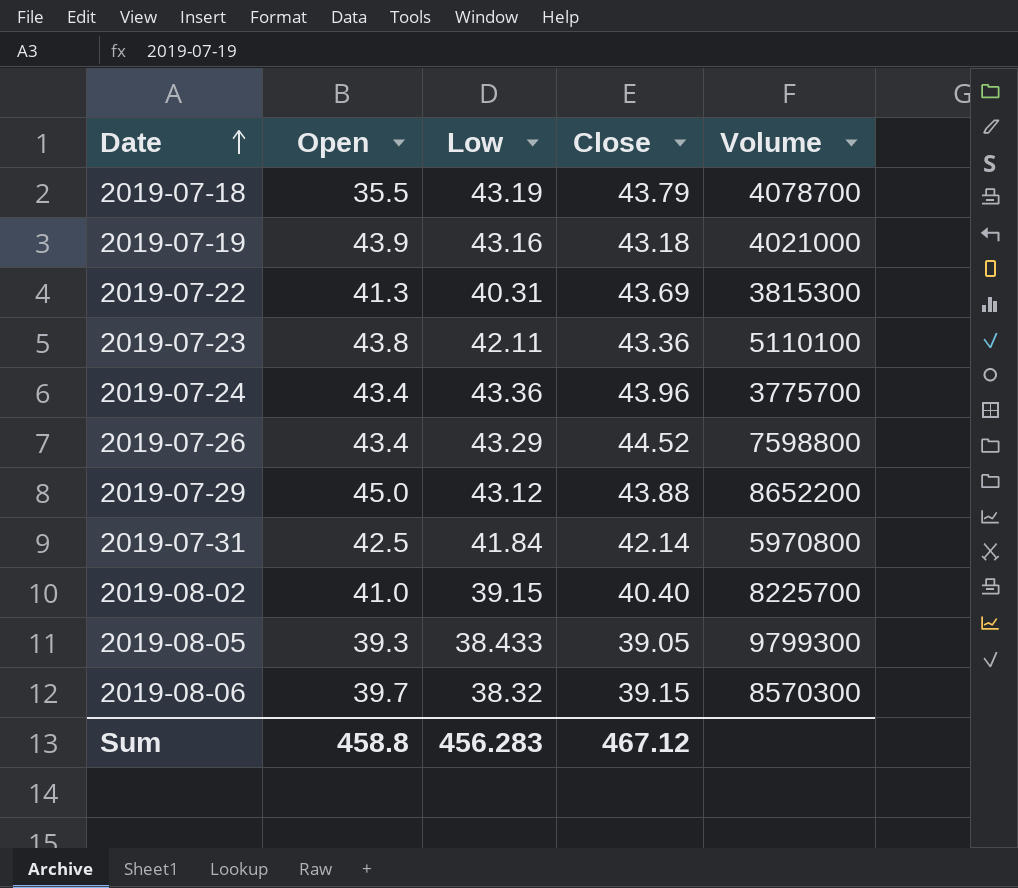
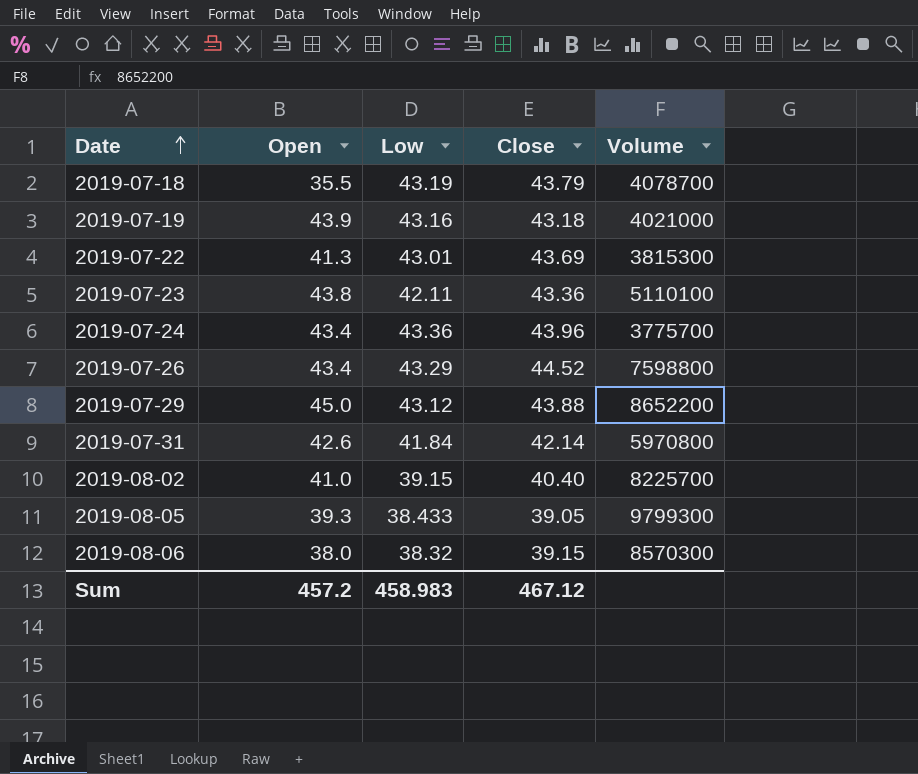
2019-07-22 | Low: 40.31 -> 43.01
2019-07-31 | Open: 42.5 -> 42.6
2019-08-06 | Open: 39.7 -> 38.0
Sum | Open: 458.8 -> 457.2
Sum | Low: 456.283 -> 458.983

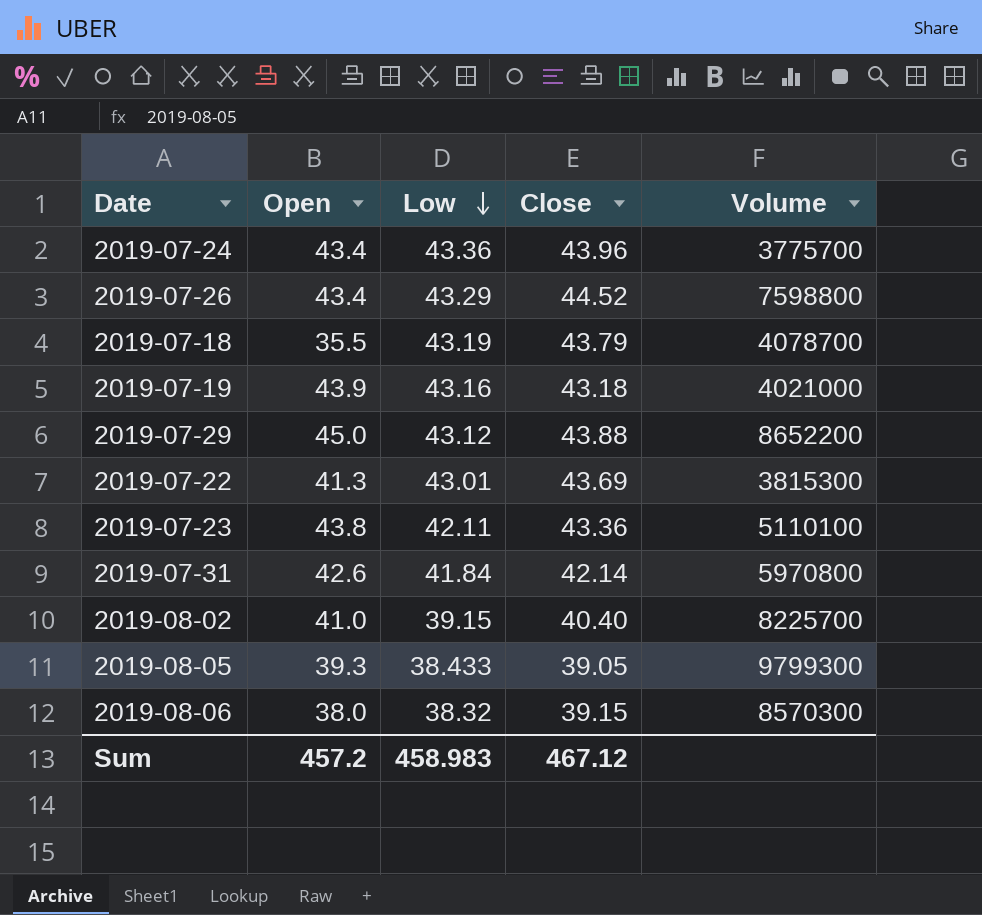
row order: Date ascending -> Low descending

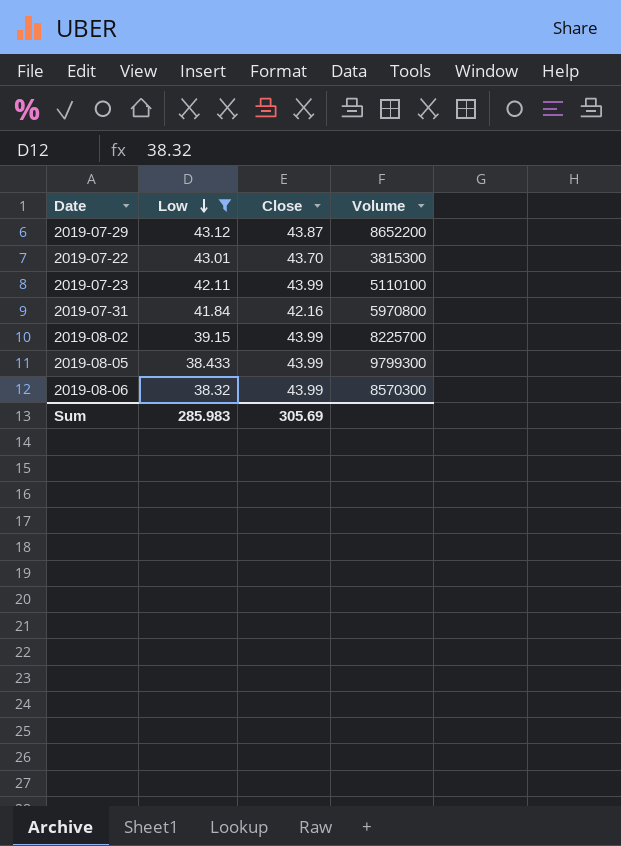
filter: none -> Low <= 43.12
column Open | position: 2 -> none
2019-07-29 | Close: 43.88 -> 43.87
2019-07-22 | Close: 43.69 -> 43.70
2019-07-23 | Close: 43.36 -> 43.99
2019-07-31 | Close: 42.14 -> 42.16
2019-08-02 | Close: 40.40 -> 43.99
2019-08-05 | Close: 39.05 -> 43.99
2019-08-06 | Close: 39.15 -> 43.99
Sum | Low: 458.983 -> 285.983
Sum | Close: 467.12 -> 305.69

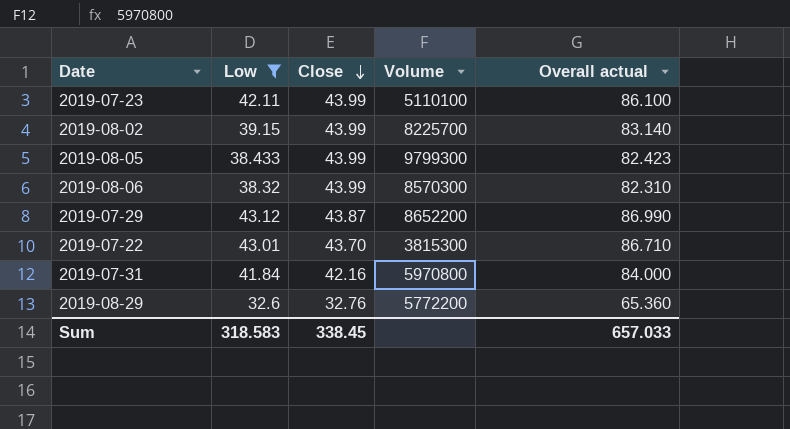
row order: Low descending -> Close descending
column Overall actual | formula: none -> [Low] + [Close]
row 2019-08-29: none -> 32.6 | 32.76 | 5772200 | 65.360
Sum | Low: 285.983 -> 318.583
Sum | Close: 305.69 -> 338.45

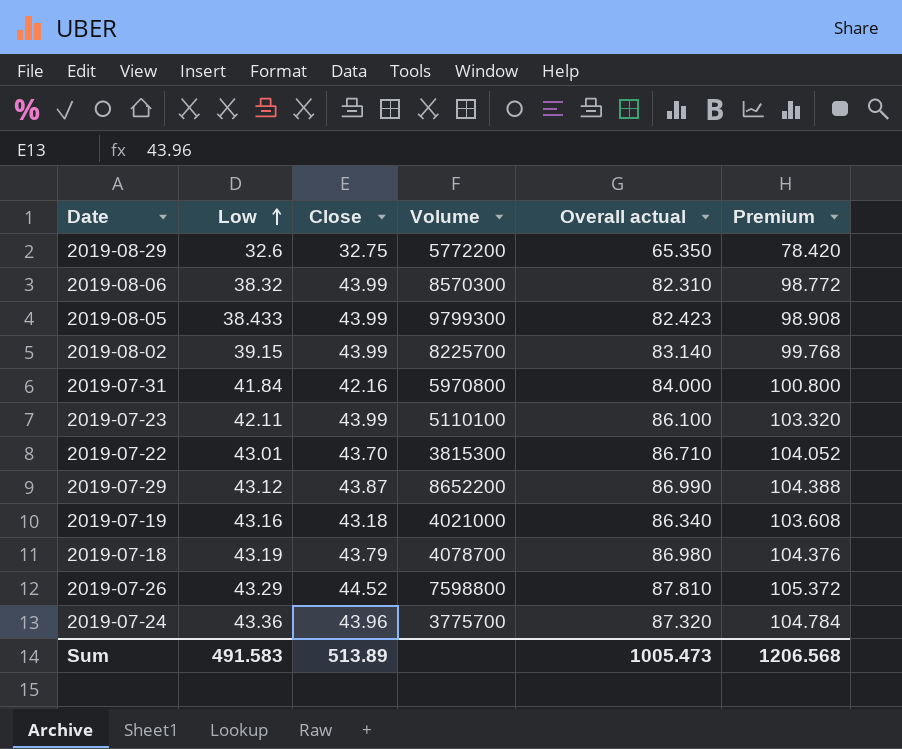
filter: Low <= 43.12 -> none
row order: Close descending -> Low ascending
column Premium | formula: none -> [Overall actual] * 1.2
2019-08-29 | Close: 32.76 -> 32.75
2019-08-29 | Overall actual: 65.360 -> 65.350
Sum | Low: 318.583 -> 491.583
Sum | Close: 338.45 -> 513.89
Sum | Overall actual: 657.033 -> 1005.473

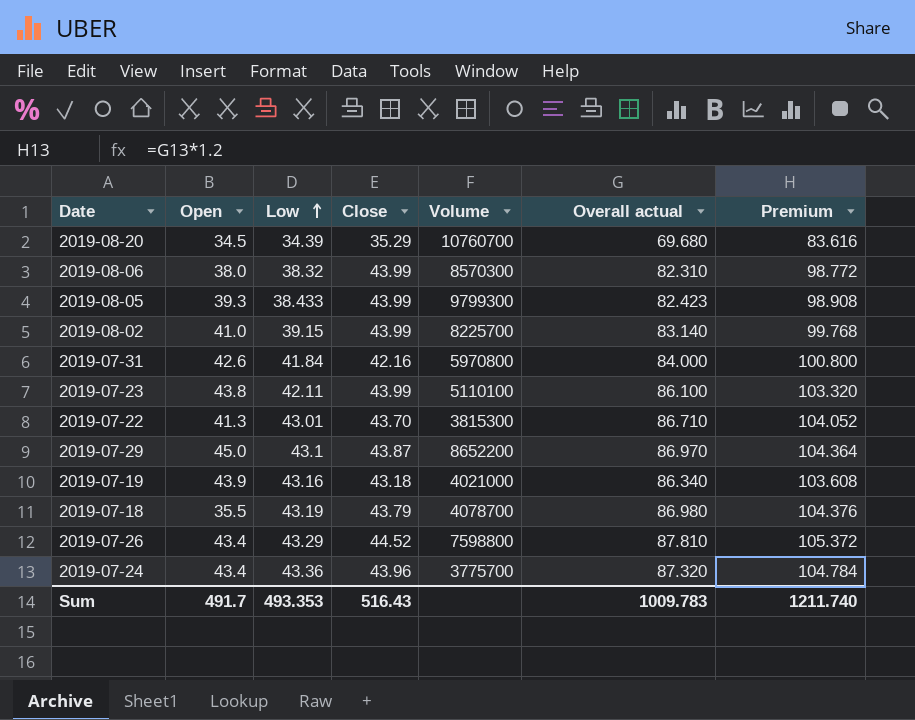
column Open | position: none -> 2
row 2019-08-29: 32.6 | 32.75 | 5772200 | 65.350 | 78.420 -> none
row 2019-08-20: none -> 34.5 | 34.39 | 35.29 | 10760700 | 69.680 | 83.616
2019-07-29 | Low: 43.12 -> 43.1
2019-07-29 | Overall actual: 86.990 -> 86.970
2019-07-29 | Premium: 104.388 -> 104.364
Sum | Low: 491.583 -> 493.353
Sum | Close: 513.89 -> 516.43
Sum | Overall actual: 1005.473 -> 1009.783
Sum | Premium: 1206.568 -> 1211.740

